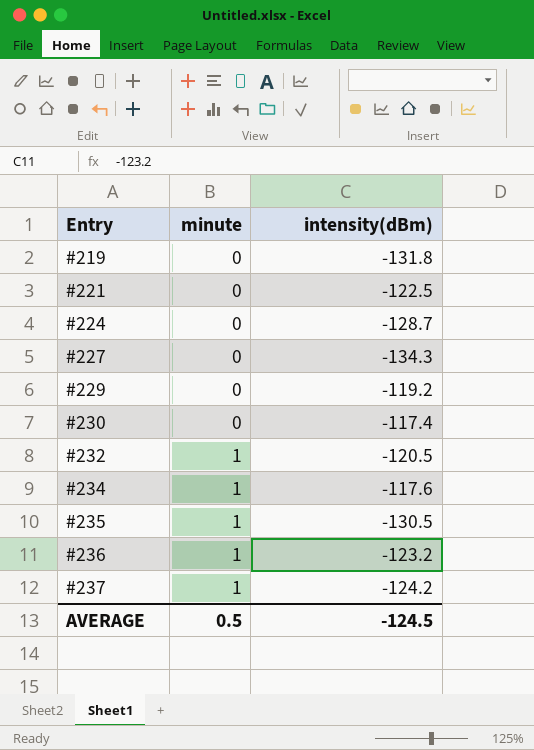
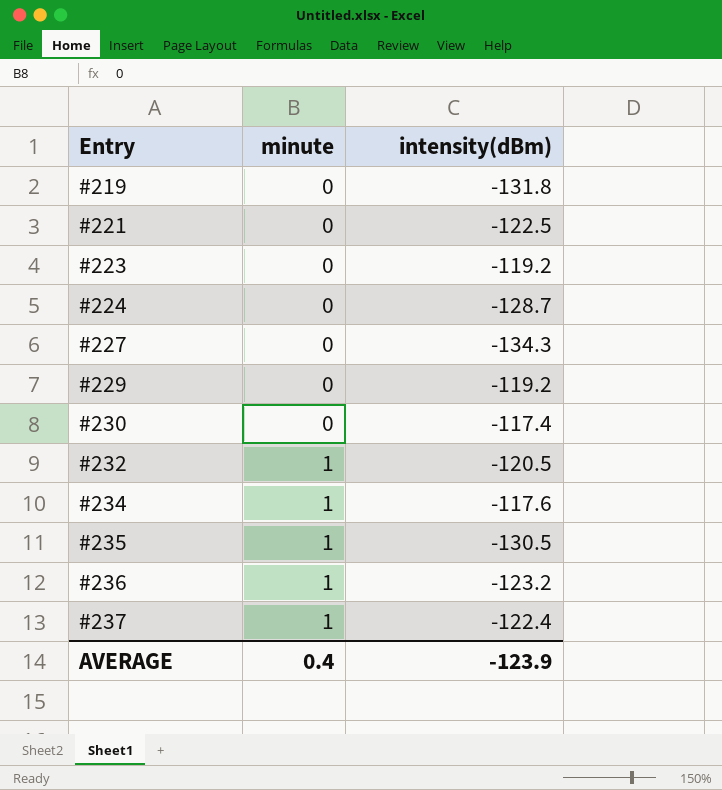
row #223: none -> 0 | -119.2
#237 | intensity(dBm): -124.2 -> -122.4
AVERAGE | minute: 0.5 -> 0.4
AVERAGE | intensity(dBm): -124.5 -> -123.9

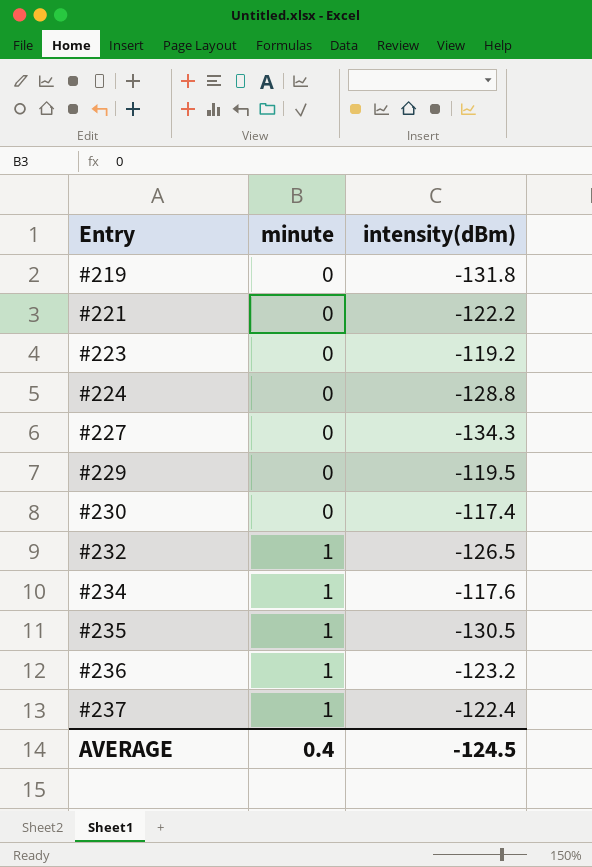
#221 | intensity(dBm): -122.5 -> -122.2
#224 | intensity(dBm): -128.7 -> -128.8
#229 | intensity(dBm): -119.2 -> -119.5
#232 | intensity(dBm): -120.5 -> -126.5
AVERAGE | intensity(dBm): -123.9 -> -124.5

